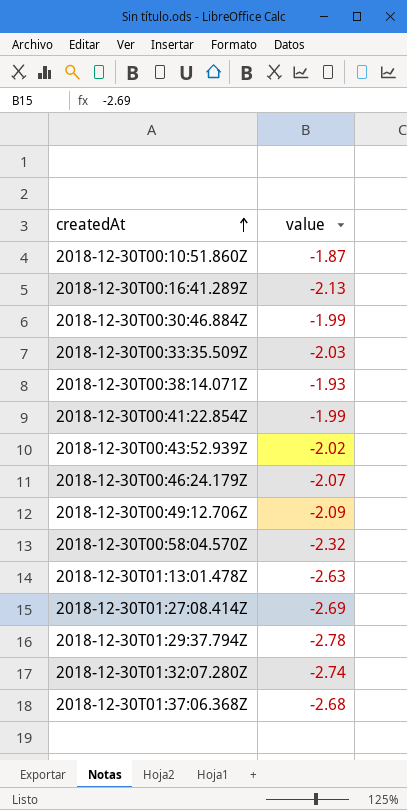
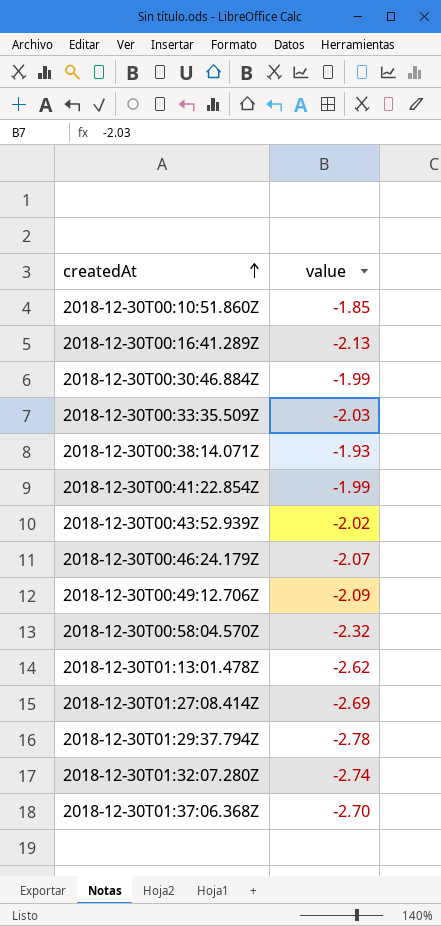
2018-12-30T00:10:51.860Z | value: -1.87 -> -1.85
2018-12-30T01:13:01.478Z | value: -2.63 -> -2.62
2018-12-30T01:37:06.368Z | value: -2.68 -> -2.70

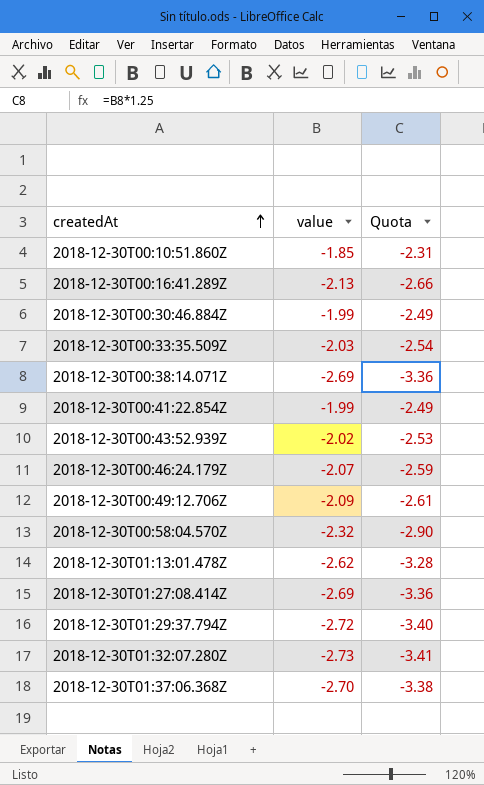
column Quota | formula: none -> [value] * 1.25
2018-12-30T00:38:14.071Z | value: -1.93 -> -2.69
2018-12-30T01:29:37.794Z | value: -2.78 -> -2.72
2018-12-30T01:32:07.280Z | value: -2.74 -> -2.73

